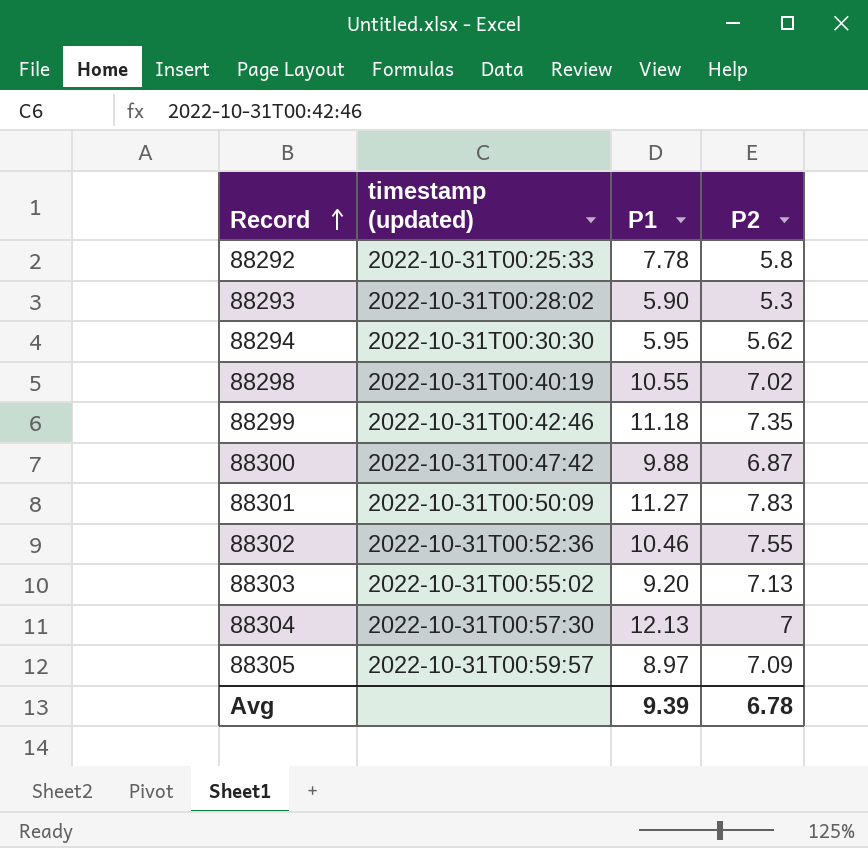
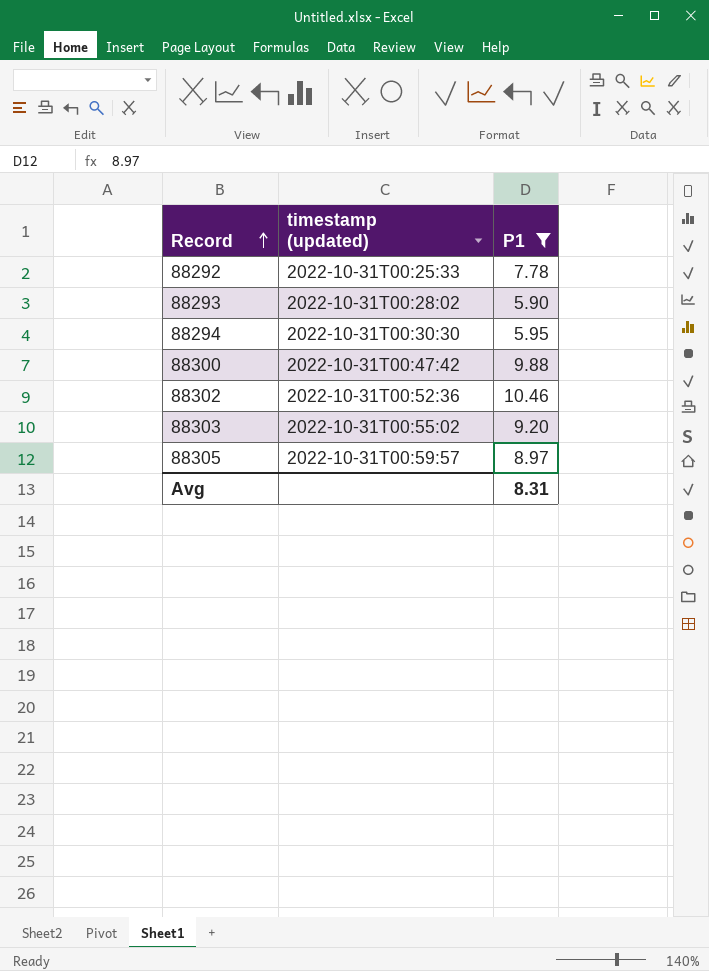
filter: none -> P1 <= 10.46
column P2 | position: 4 -> none
Avg | P1: 9.39 -> 8.31

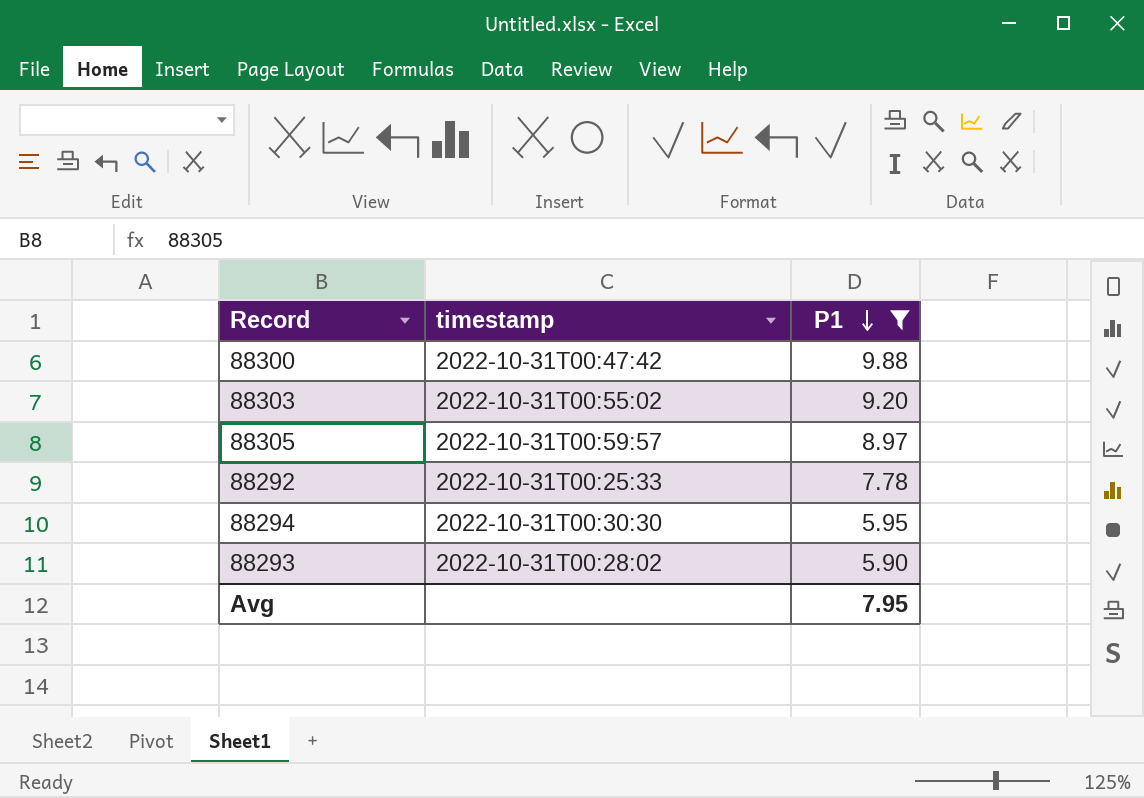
row order: Record ascending -> P1 descending
column name: timestamp (updated) -> timestamp
row 88302: 2022-10-31T00:52:36 | 10.46 -> none
Avg | P1: 8.31 -> 7.95

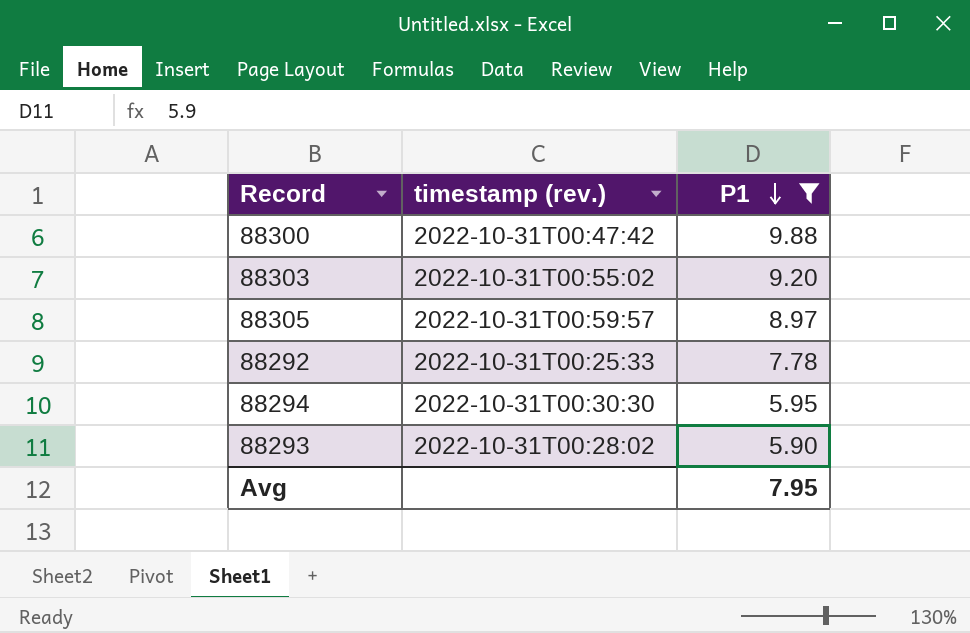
column name: timestamp -> timestamp (rev.)

